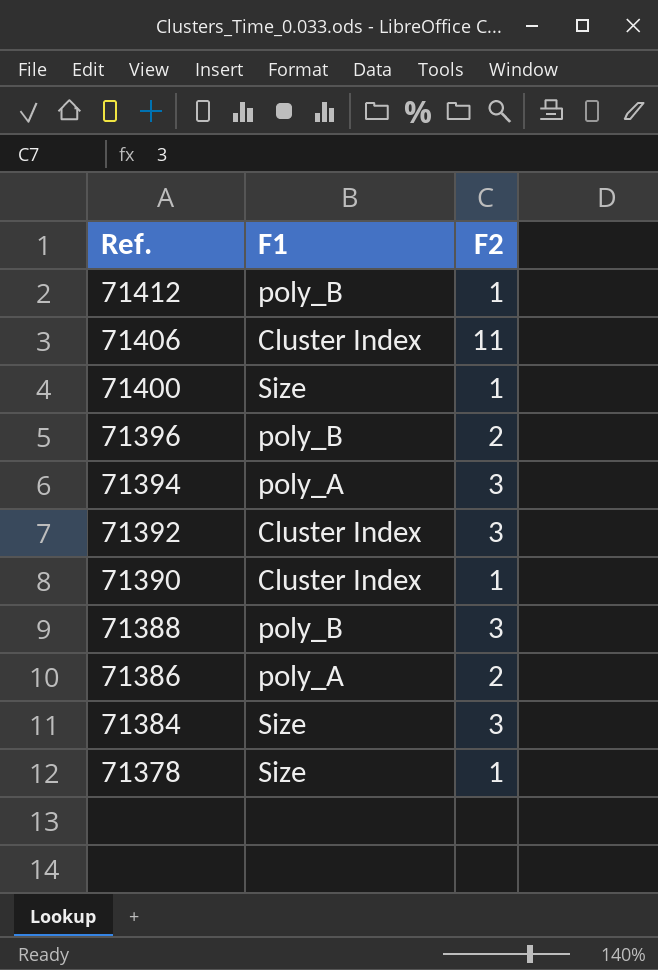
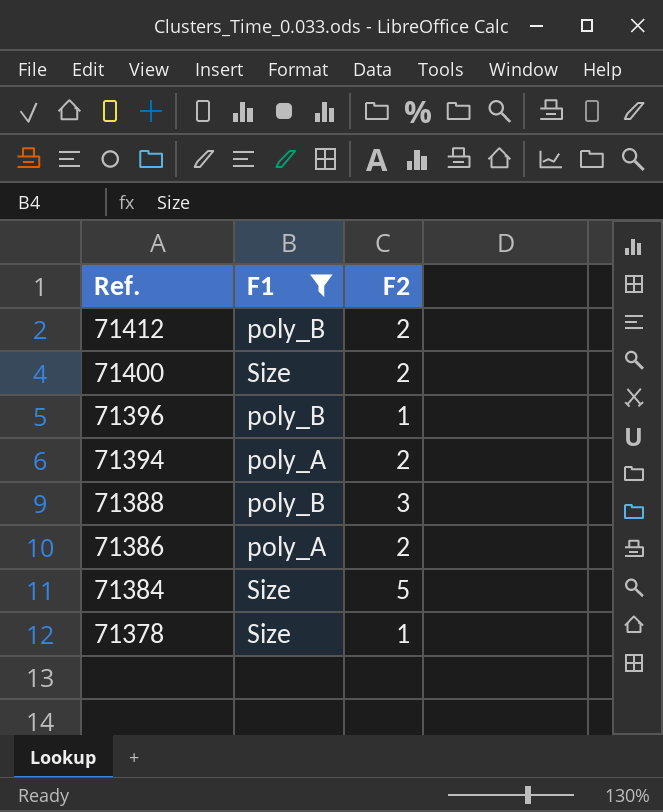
filter: none -> F1 != Cluster Index
71412 | F2: 1 -> 2
71400 | F2: 1 -> 2
71396 | F2: 2 -> 1
71394 | F2: 3 -> 2
71384 | F2: 3 -> 5

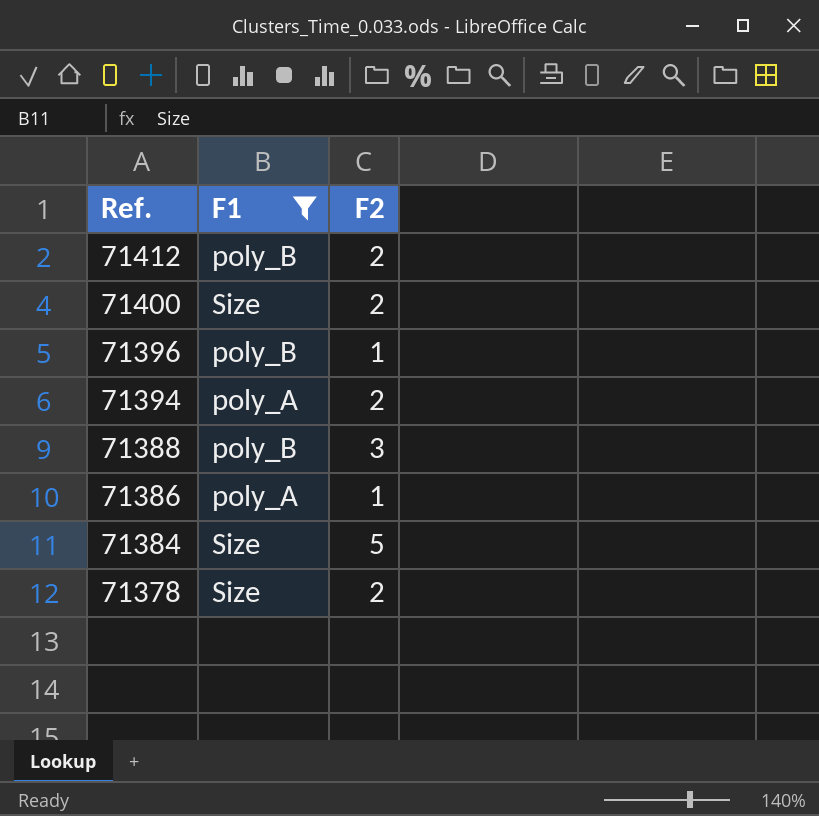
71386 | F2: 2 -> 1
71378 | F2: 1 -> 2

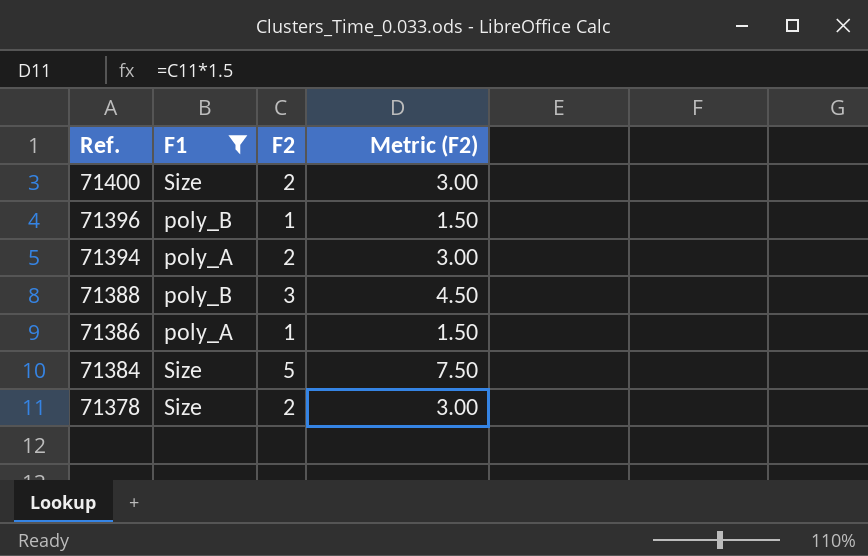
column Metric (F2) | formula: none -> [F2] * 1.5
row 71412: poly_B | 2 -> none

